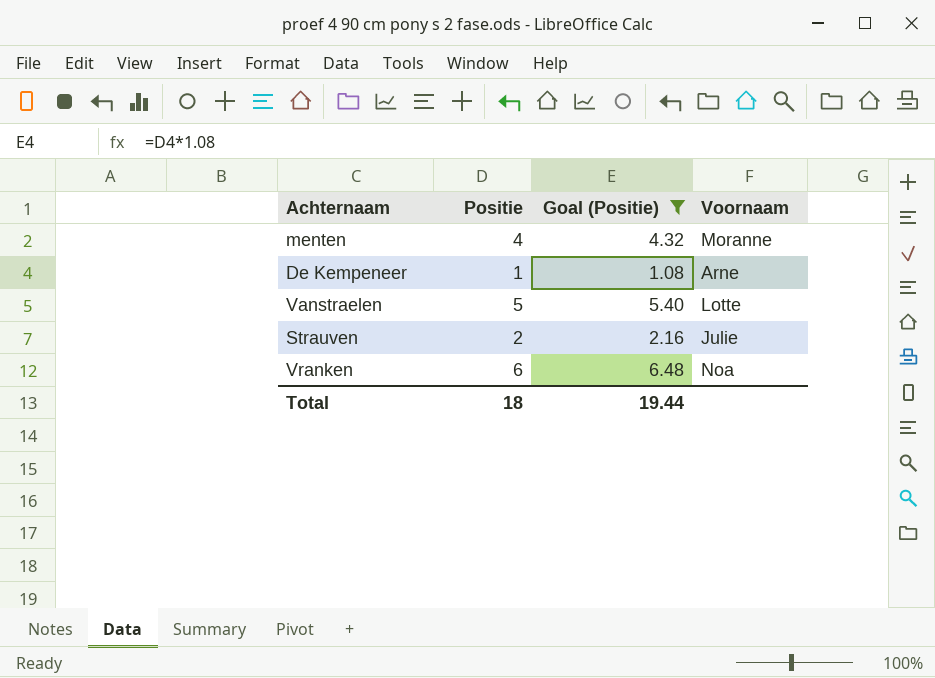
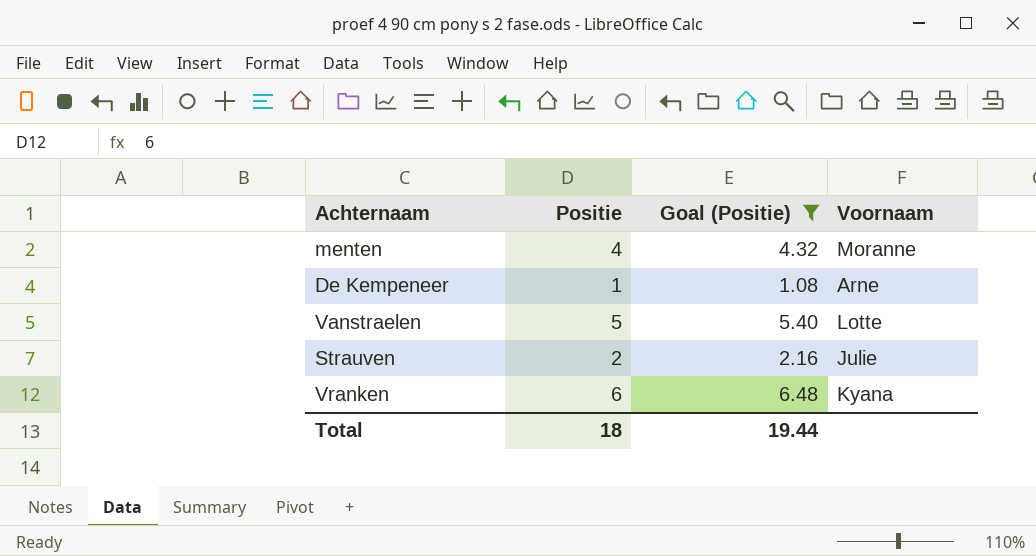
Vranken | Voornaam: Noa -> Kyana

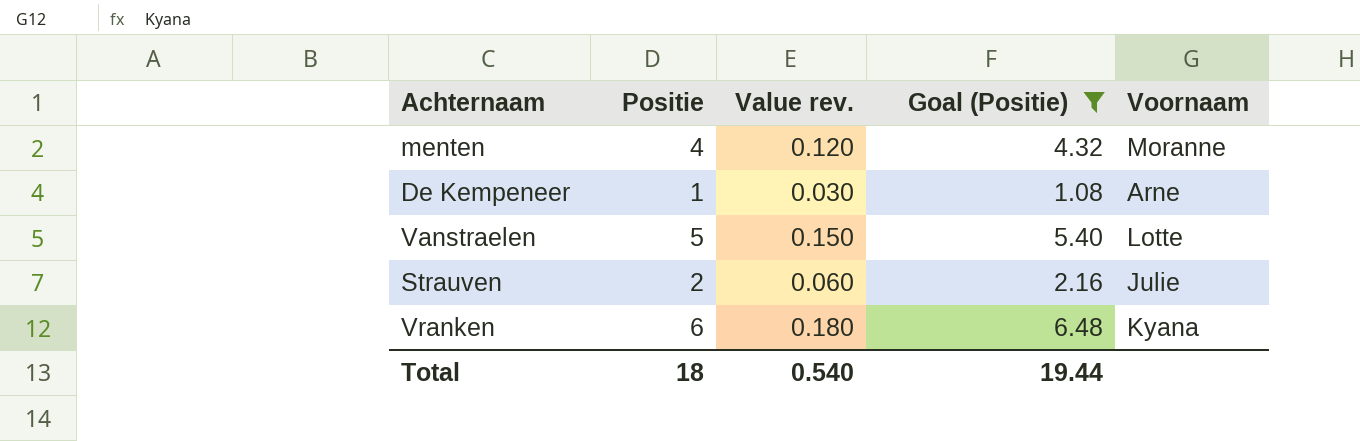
column Value rev. | formula: none -> [Positie] * 0.03

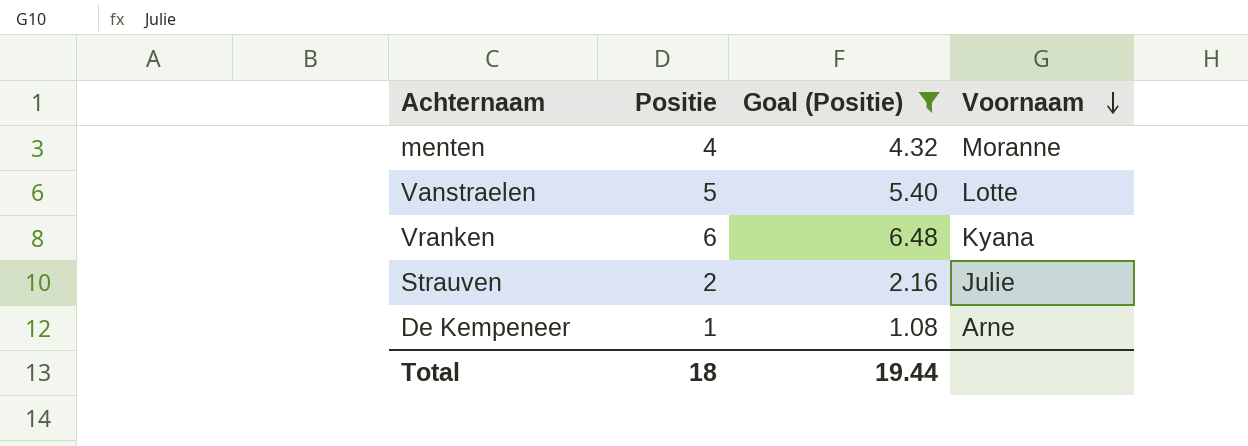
row order: none -> Voornaam descending
column Value rev. | formula: [Positie] * 0.03 -> none

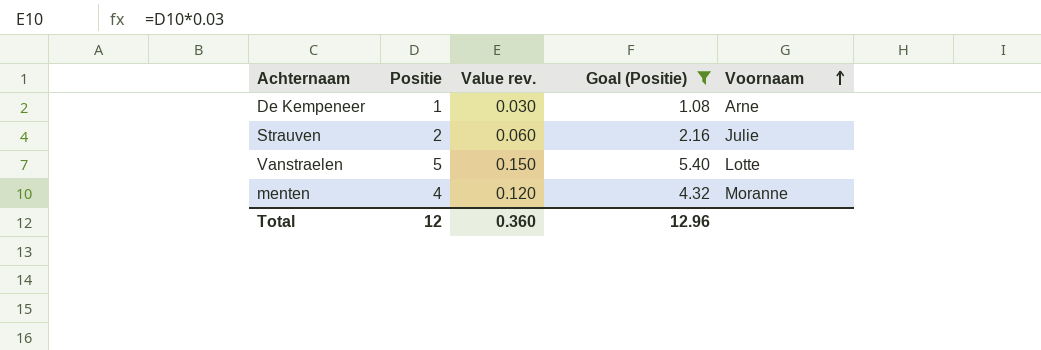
row order: Voornaam descending -> Voornaam ascending
column Value rev. | formula: none -> [Positie] * 0.03
row Vranken: 6 | 6.48 | Kyana -> none
Total | Positie: 18 -> 12
Total | Goal (Positie): 19.44 -> 12.96

